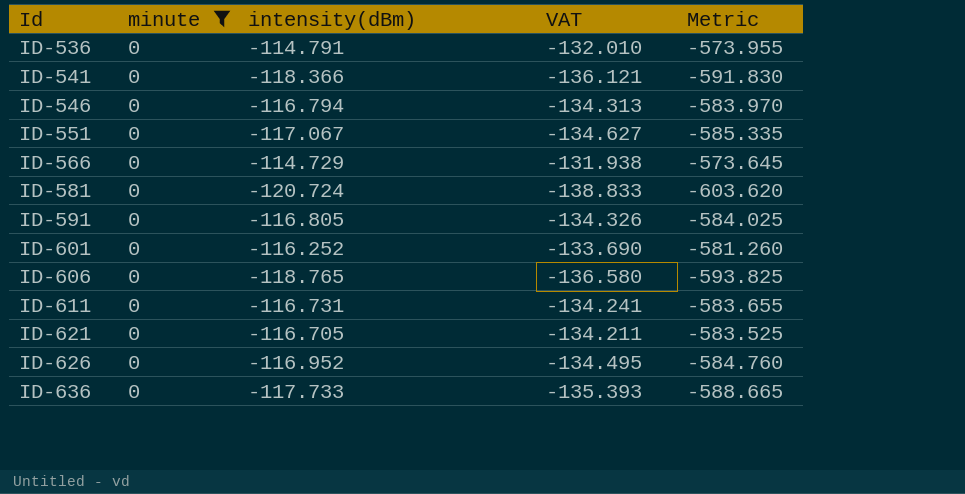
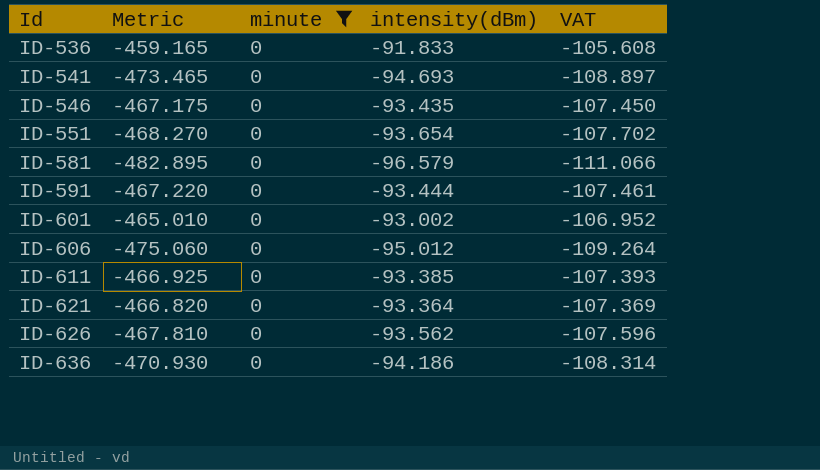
column Metric | position: 5 -> 2
row ID-566: 0 | -114.729 | -131.938 | -573.645 -> none
ID-536 | Metric: -573.955 -> -459.165
ID-536 | intensity(dBm): -114.791 -> -91.833
ID-536 | VAT: -132.010 -> -105.608
ID-541 | Metric: -591.830 -> -473.465
ID-541 | intensity(dBm): -118.366 -> -94.693
ID-541 | VAT: -136.121 -> -108.897
ID-546 | Metric: -583.970 -> -467.175
ID-546 | intensity(dBm): -116.794 -> -93.435
ID-546 | VAT: -134.313 -> -107.450
ID-551 | Metric: -585.335 -> -468.270
ID-551 | intensity(dBm): -117.067 -> -93.654
ID-551 | VAT: -134.627 -> -107.702
ID-581 | Metric: -603.620 -> -482.895
ID-581 | intensity(dBm): -120.724 -> -96.579
ID-581 | VAT: -138.833 -> -111.066
ID-591 | Metric: -584.025 -> -467.220
ID-591 | intensity(dBm): -116.805 -> -93.444
ID-591 | VAT: -134.326 -> -107.461
ID-601 | Metric: -581.260 -> -465.010
ID-601 | intensity(dBm): -116.252 -> -93.002
ID-601 | VAT: -133.690 -> -106.952
ID-606 | Metric: -593.825 -> -475.060
ID-606 | intensity(dBm): -118.765 -> -95.012
ID-606 | VAT: -136.580 -> -109.264
ID-611 | Metric: -583.655 -> -466.925
ID-611 | intensity(dBm): -116.731 -> -93.385
ID-611 | VAT: -134.241 -> -107.393
ID-621 | Metric: -583.525 -> -466.820
ID-621 | intensity(dBm): -116.705 -> -93.364
ID-621 | VAT: -134.211 -> -107.369
ID-626 | Metric: -584.760 -> -467.810
ID-626 | intensity(dBm): -116.952 -> -93.562
ID-626 | VAT: -134.495 -> -107.596
ID-636 | Metric: -588.665 -> -470.930
ID-636 | intensity(dBm): -117.733 -> -94.186
ID-636 | VAT: -135.393 -> -108.314

